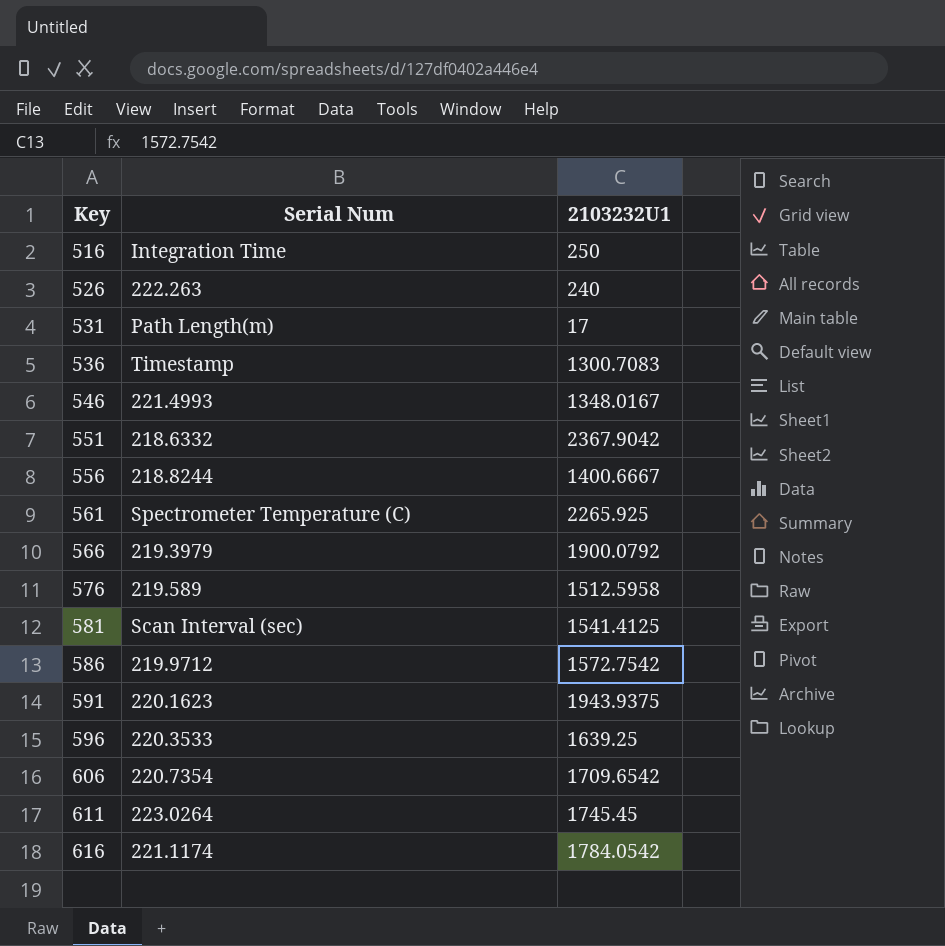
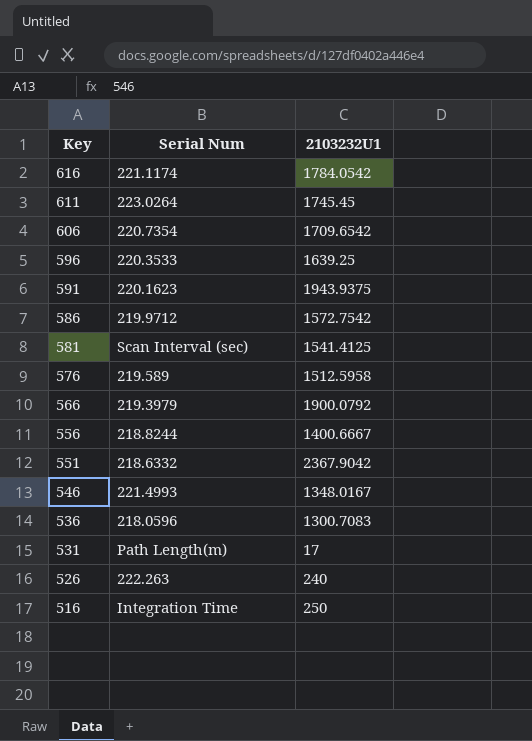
row order: Key ascending -> Key descending
row 561: Spectrometer Temperature (C) | 2265.925 -> none
536 | Serial Num: Timestamp -> 218.0596

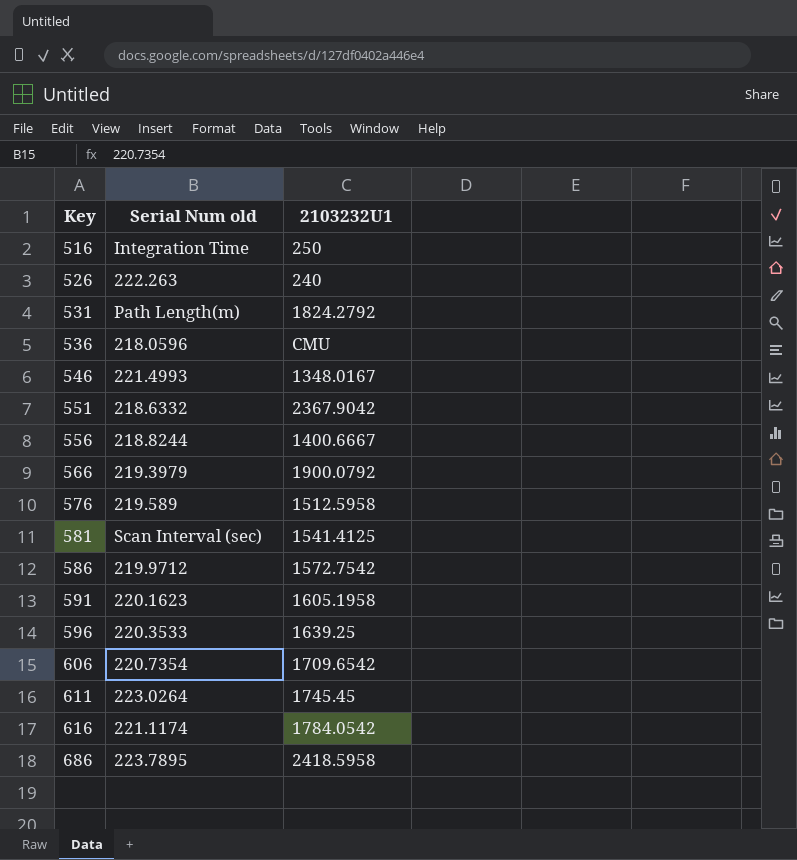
row order: Key descending -> Key ascending
column name: Serial Num -> Serial Num old
531 | 2103232U1: 17 -> 1824.2792
536 | 2103232U1: 1300.7083 -> CMU
591 | 2103232U1: 1943.9375 -> 1605.1958
row 686: none -> 223.7895 | 2418.5958

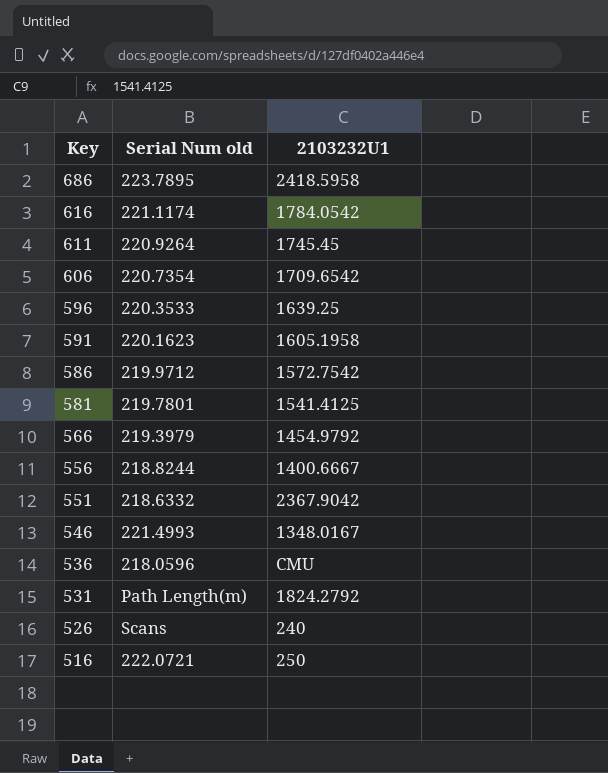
row order: Key ascending -> Key descending
row 576: 219.589 | 1512.5958 -> none
611 | Serial Num old: 223.0264 -> 220.9264
581 | Serial Num old: Scan Interval (sec) -> 219.7801
566 | 2103232U1: 1900.0792 -> 1454.9792
526 | Serial Num old: 222.263 -> Scans
516 | Serial Num old: Integration Time -> 222.0721

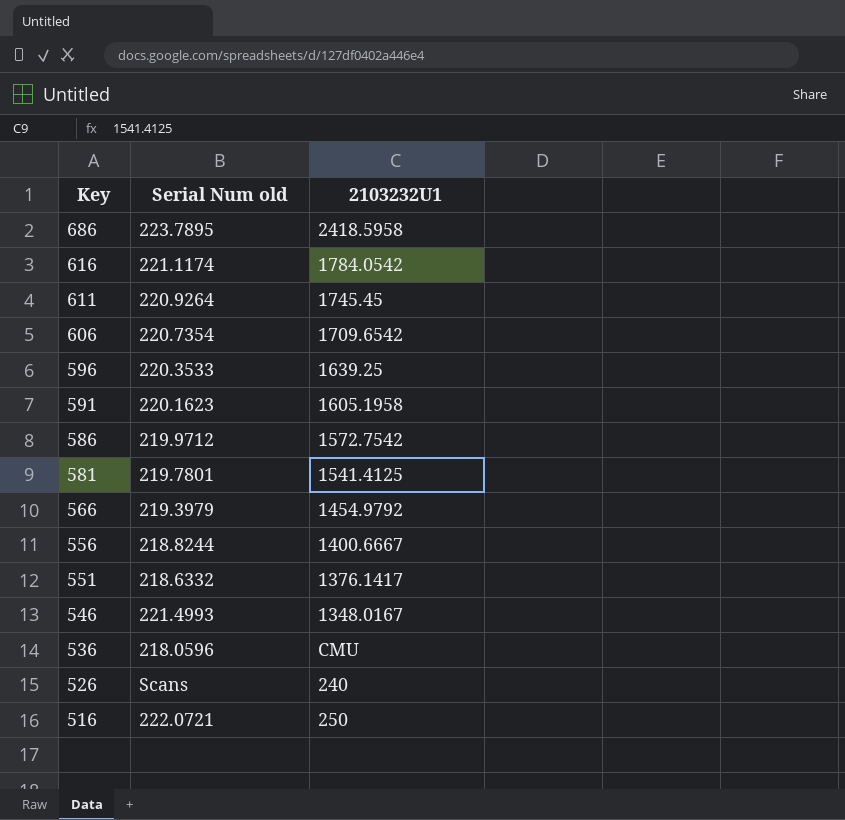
row 531: Path Length(m) | 1824.2792 -> none
551 | 2103232U1: 2367.9042 -> 1376.1417

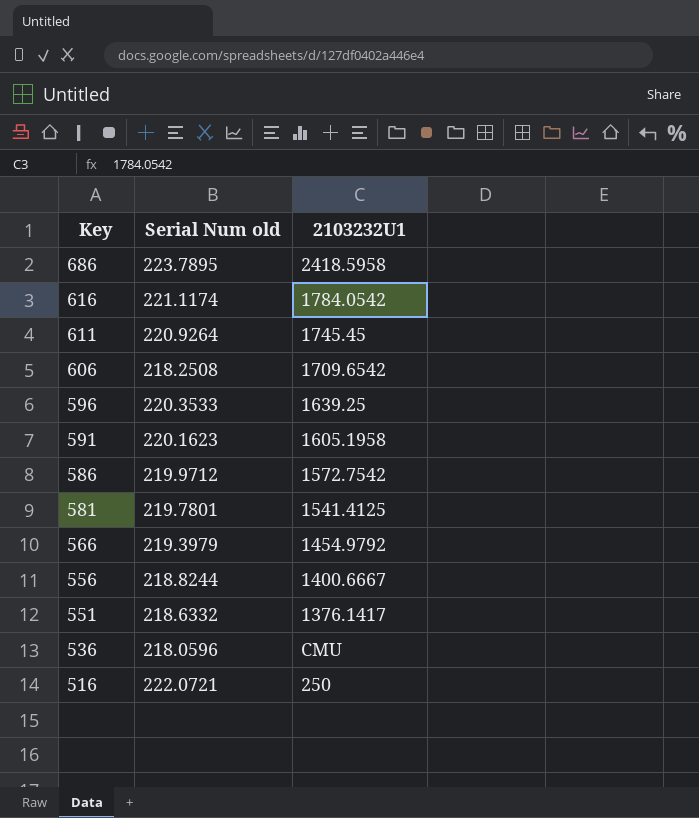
row 546: 221.4993 | 1348.0167 -> none
row 526: Scans | 240 -> none
606 | Serial Num old: 220.7354 -> 218.2508

